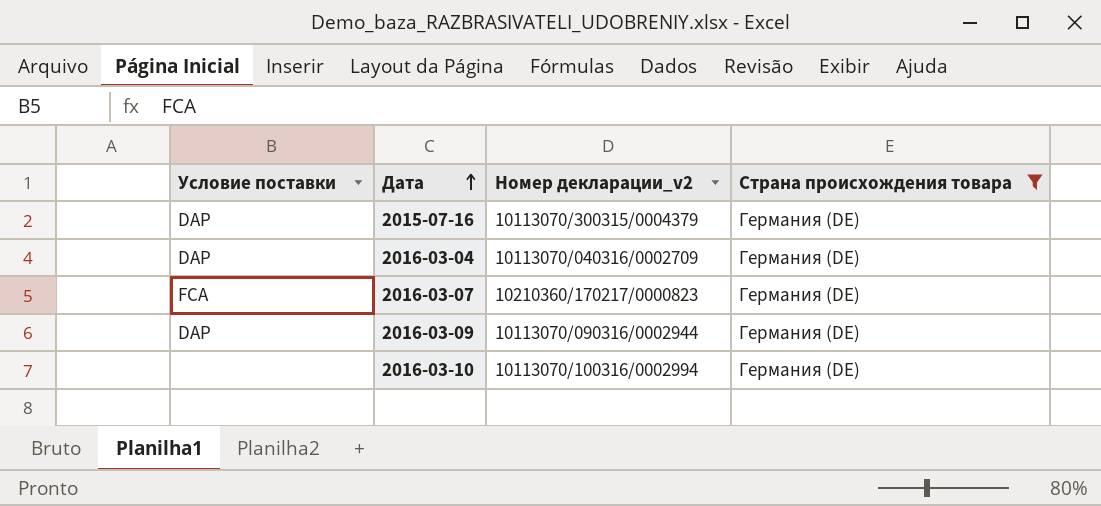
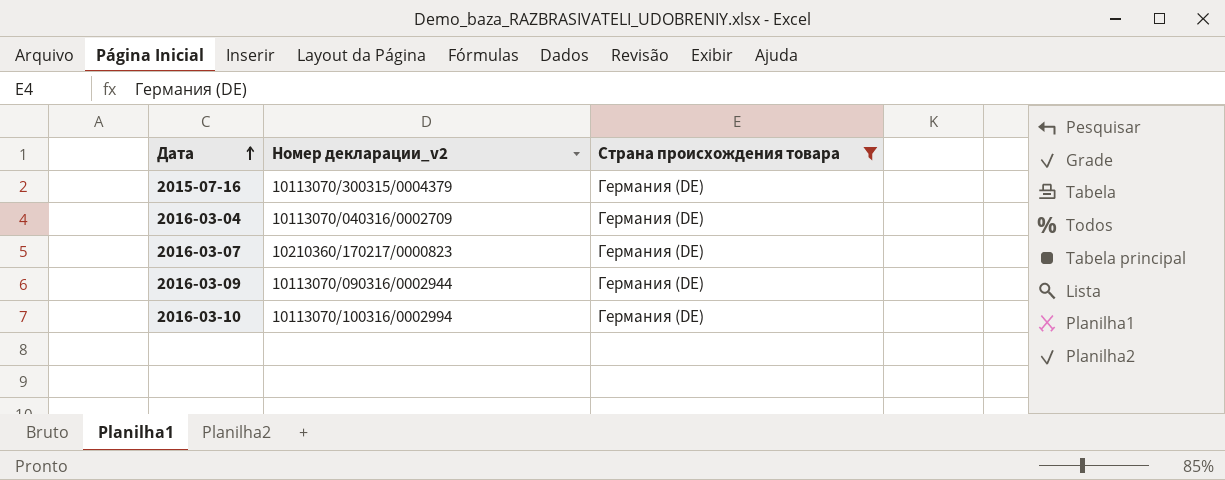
column Условие поставки | position: 1 -> none

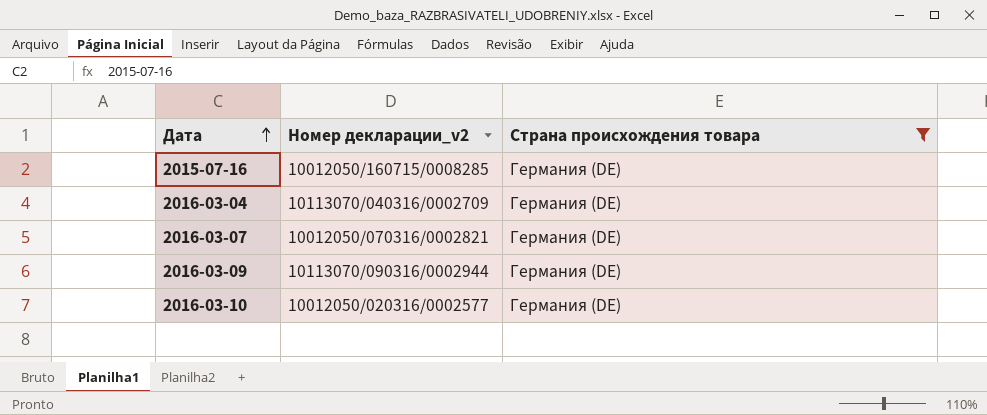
2015-07-16 | Номер декларации_v2: 10113070/300315/0004379 -> 10012050/160715/0008285
2016-03-07 | Номер декларации_v2: 10210360/170217/0000823 -> 10012050/070316/0002821
2016-03-10 | Номер декларации_v2: 10113070/100316/0002994 -> 10012050/020316/0002577

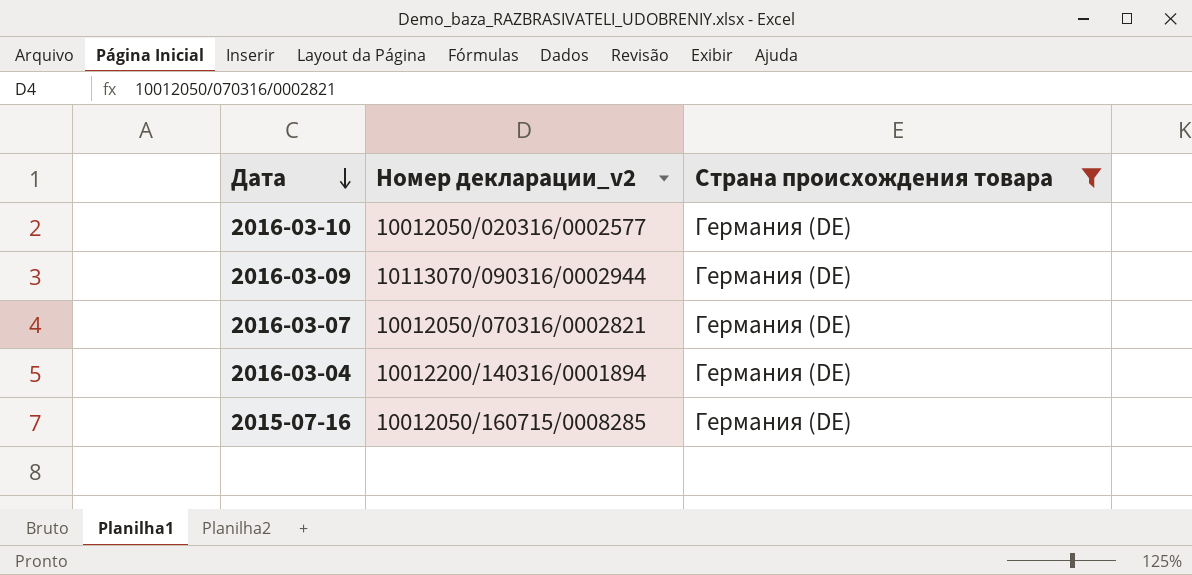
row order: Дата ascending -> Дата descending
2016-03-04 | Номер декларации_v2: 10113070/040316/0002709 -> 10012200/140316/0001894

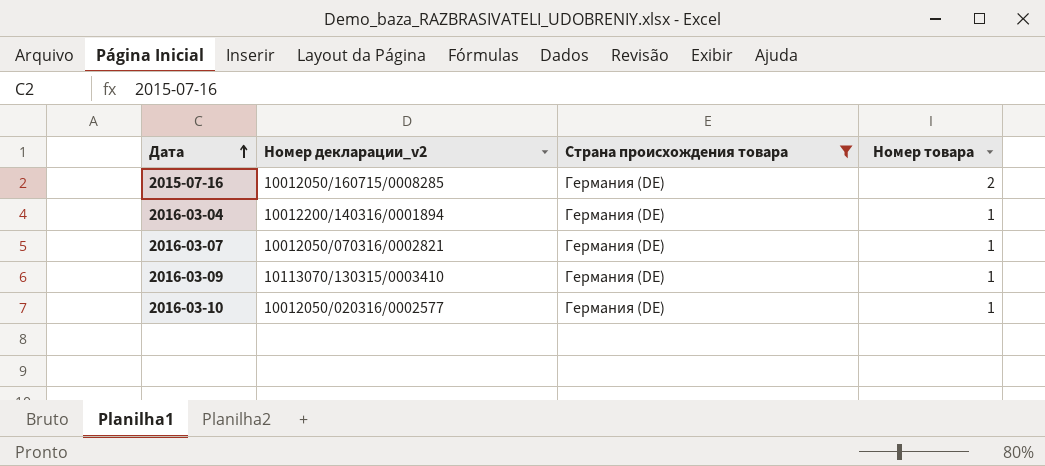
row order: Дата descending -> Дата ascending
column Номер товара | position: none -> 4
2016-03-09 | Номер декларации_v2: 10113070/090316/0002944 -> 10113070/130315/0003410

